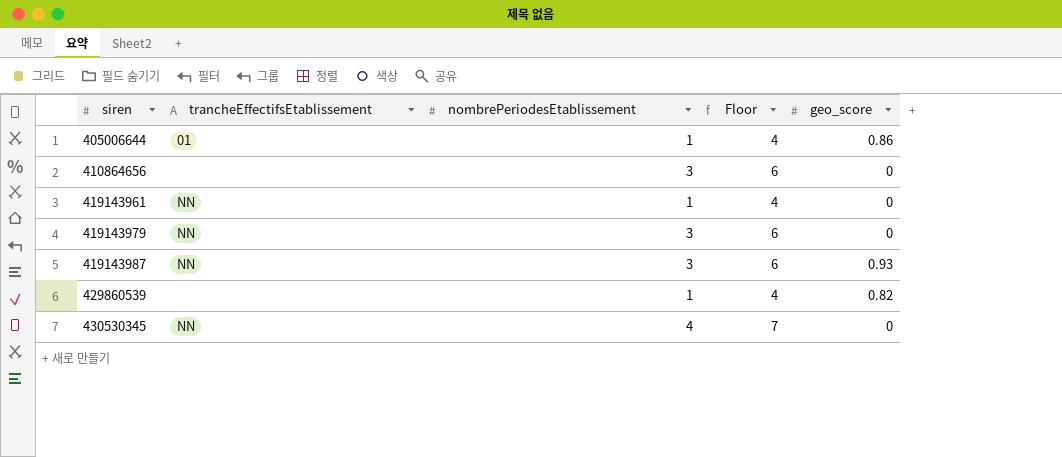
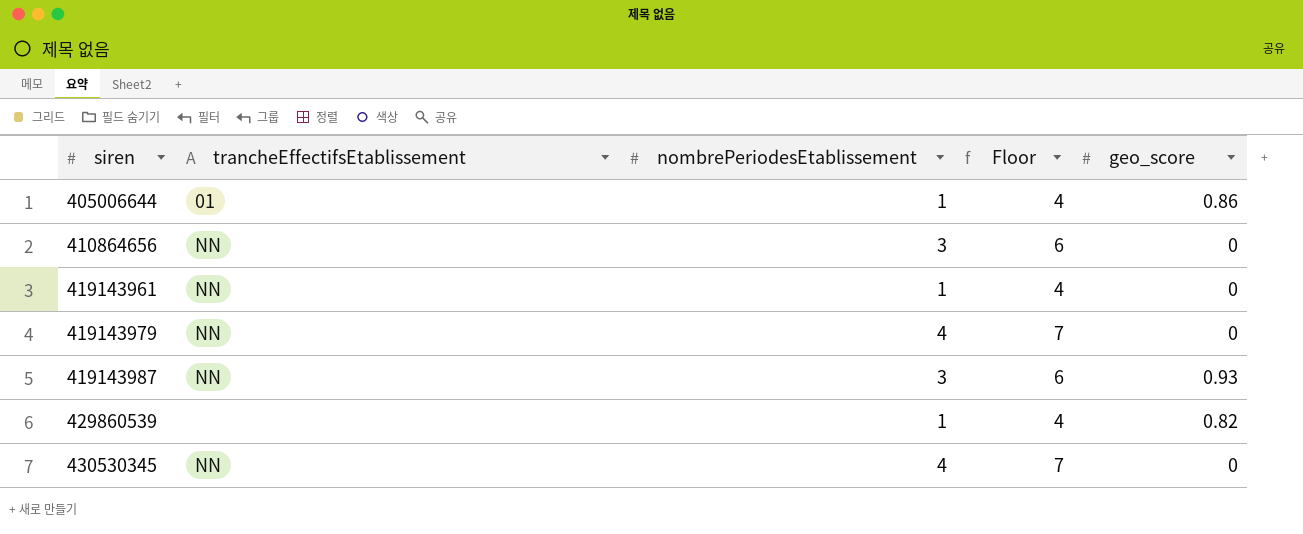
410864656 | trancheEffectifsEtablissement: none -> NN
419143979 | nombrePeriodesEtablissement: 3 -> 4
419143979 | Floor: 6 -> 7

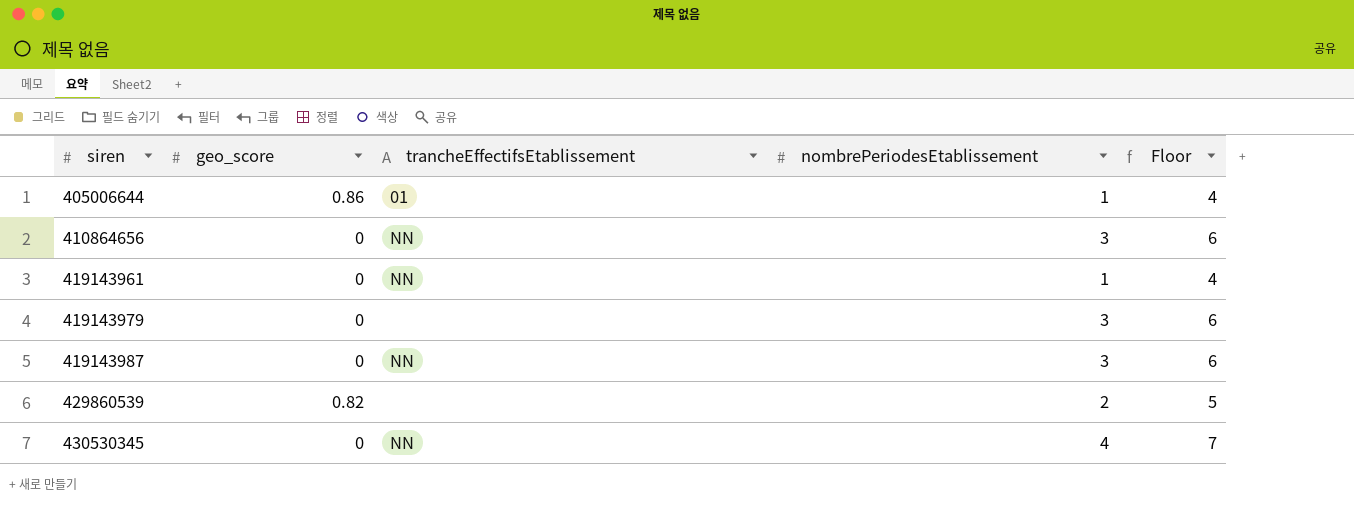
column geo_score | position: 5 -> 2
419143979 | trancheEffectifsEtablissement: NN -> none
419143979 | nombrePeriodesEtablissement: 4 -> 3
419143979 | Floor: 7 -> 6
419143987 | geo_score: 0.93 -> 0
429860539 | nombrePeriodesEtablissement: 1 -> 2
429860539 | Floor: 4 -> 5

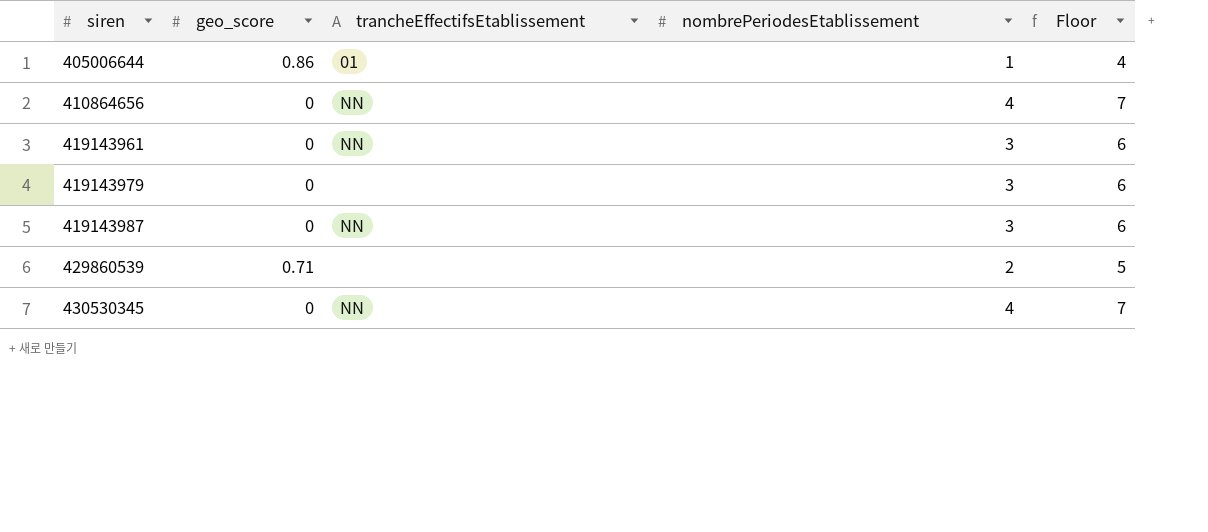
410864656 | nombrePeriodesEtablissement: 3 -> 4
410864656 | Floor: 6 -> 7
419143961 | nombrePeriodesEtablissement: 1 -> 3
419143961 | Floor: 4 -> 6
429860539 | geo_score: 0.82 -> 0.71

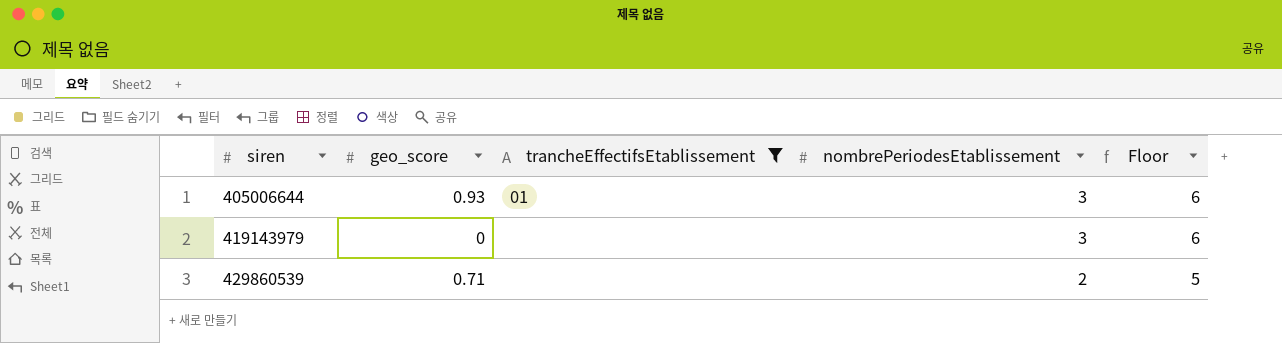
filter: none -> trancheEffectifsEtablissement != NN
405006644 | geo_score: 0.86 -> 0.93
405006644 | nombrePeriodesEtablissement: 1 -> 3
405006644 | Floor: 4 -> 6

